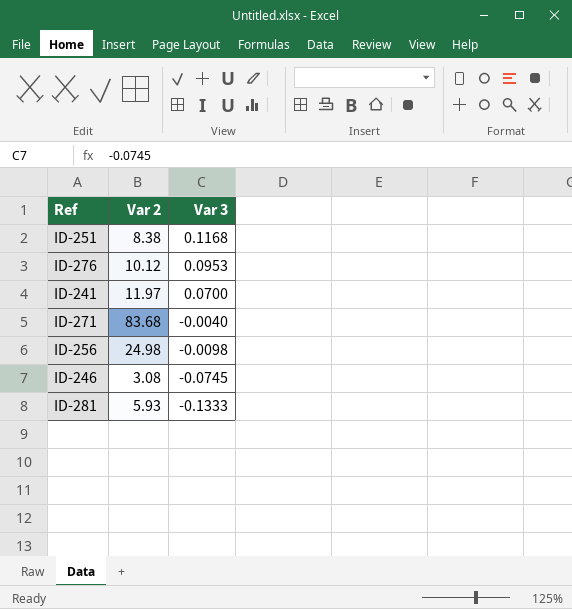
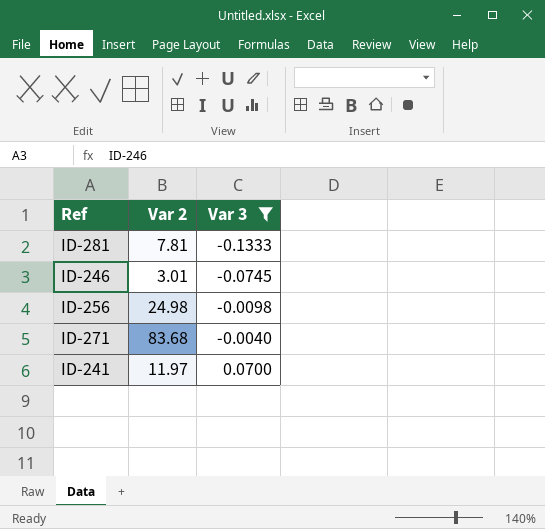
filter: none -> Var 3 <= 0.0700
row order: Var 3 descending -> Var 3 ascending
ID-281 | Var 2: 5.93 -> 7.81
ID-246 | Var 2: 3.08 -> 3.01

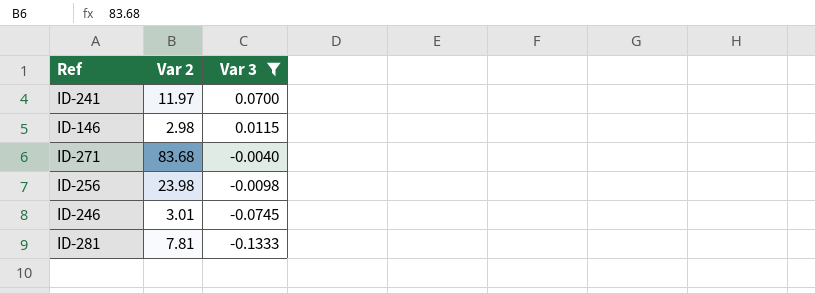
row order: Var 3 ascending -> Var 3 descending
row ID-146: none -> 2.98 | 0.0115
ID-256 | Var 2: 24.98 -> 23.98

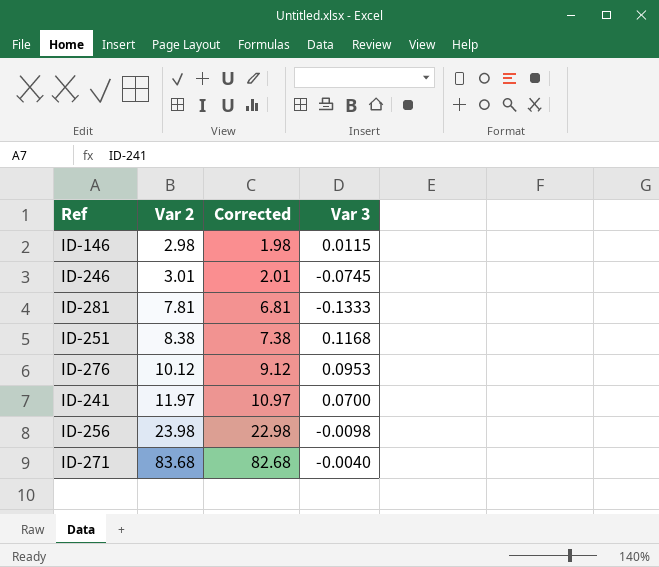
filter: Var 3 <= 0.0700 -> none
row order: Var 3 descending -> Var 2 ascending
column Corrected | formula: none -> [Var 2] - 1

